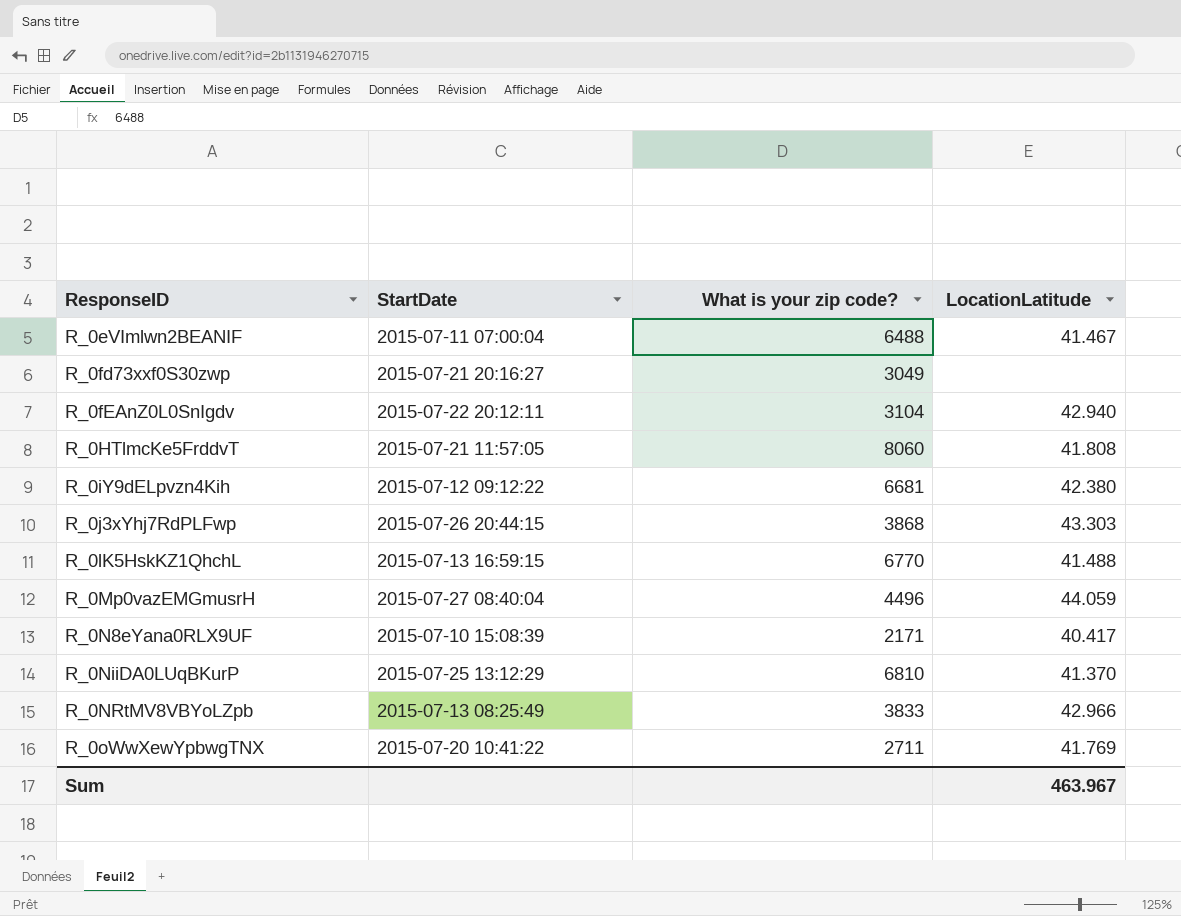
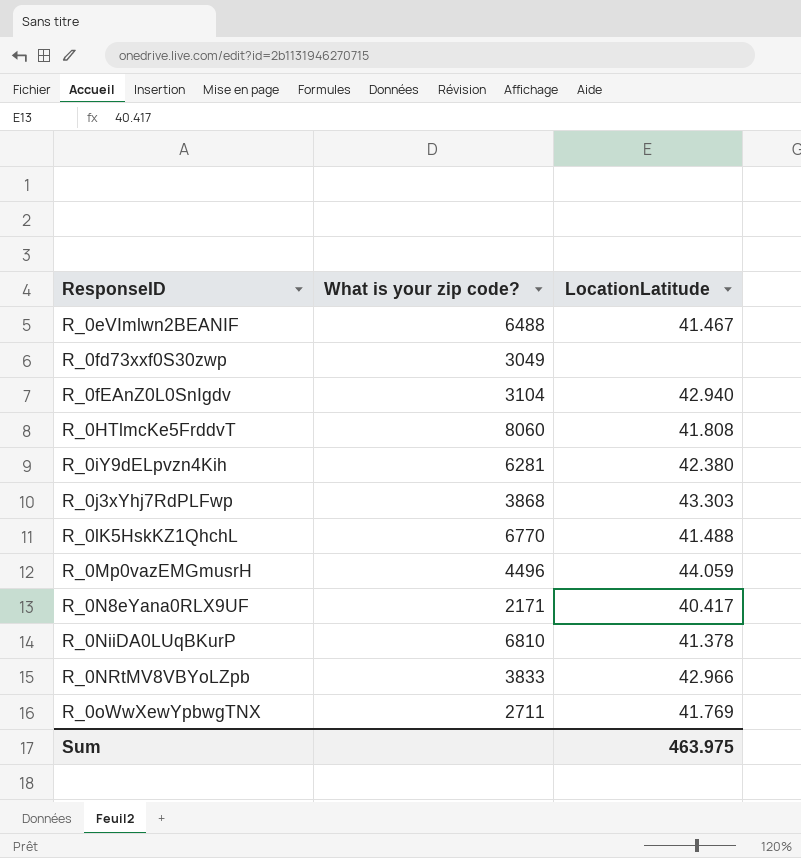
column StartDate | position: 2 -> none
R_0iY9dELpvzn4Kih | What is your zip code?: 6681 -> 6281
R_0NiiDA0LUqBKurP | LocationLatitude: 41.370 -> 41.378
Sum | LocationLatitude: 463.967 -> 463.975

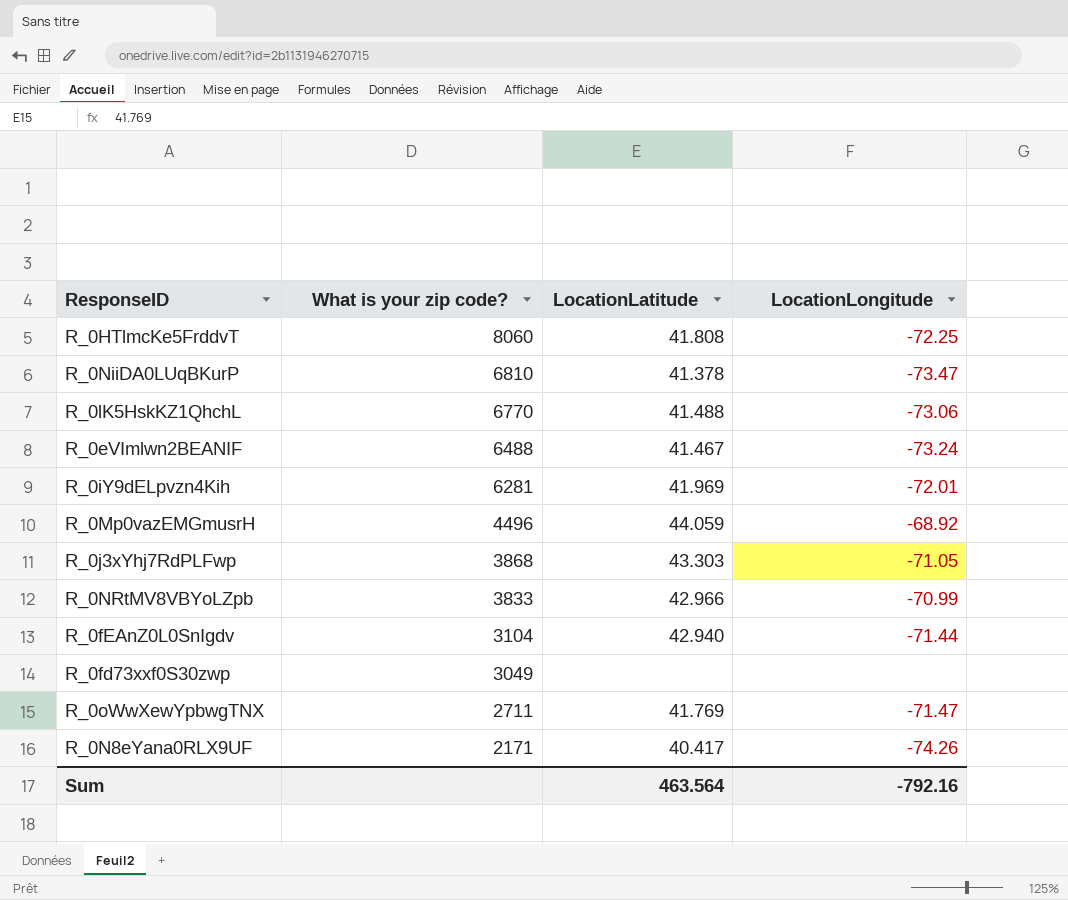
row order: ResponseID ascending -> What is your zip code? descending
column LocationLongitude | position: none -> 4
R_0iY9dELpvzn4Kih | LocationLatitude: 42.380 -> 41.969
Sum | LocationLatitude: 463.975 -> 463.564

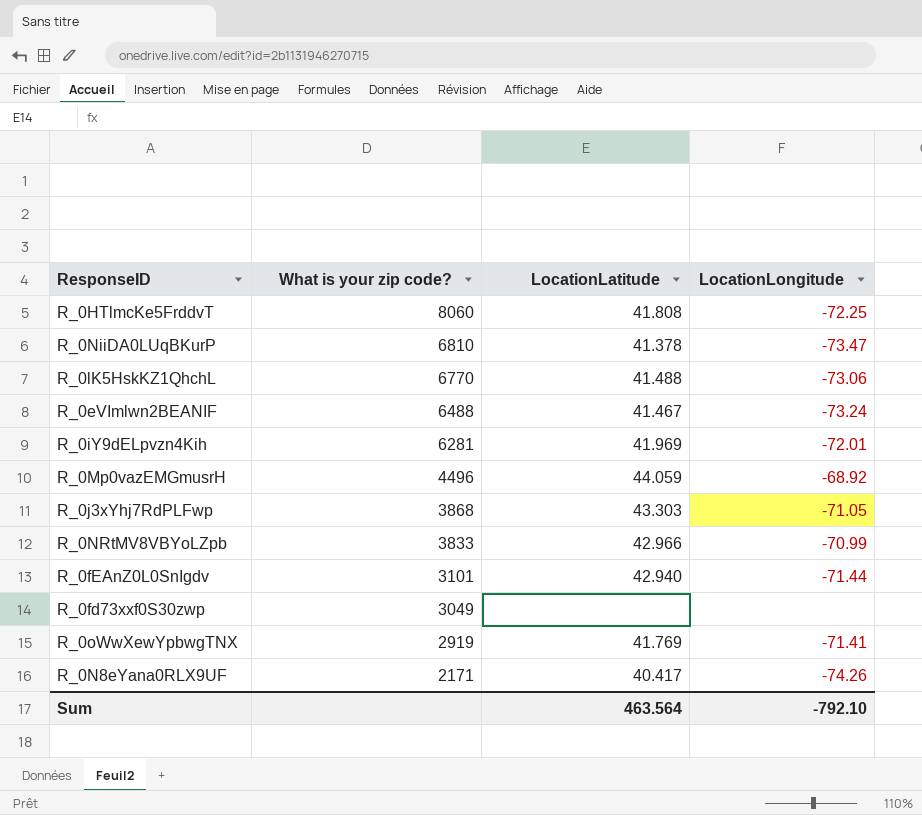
R_0fEAnZ0L0SnIgdv | What is your zip code?: 3104 -> 3101
R_0oWwXewYpbwgTNX | What is your zip code?: 2711 -> 2919
R_0oWwXewYpbwgTNX | LocationLongitude: -71.47 -> -71.41
Sum | LocationLongitude: -792.16 -> -792.10

